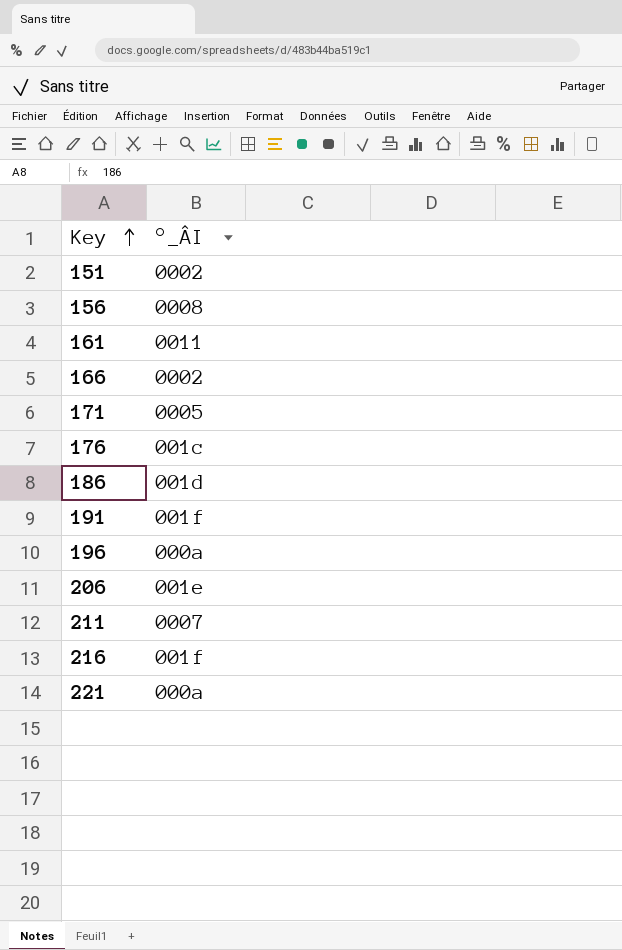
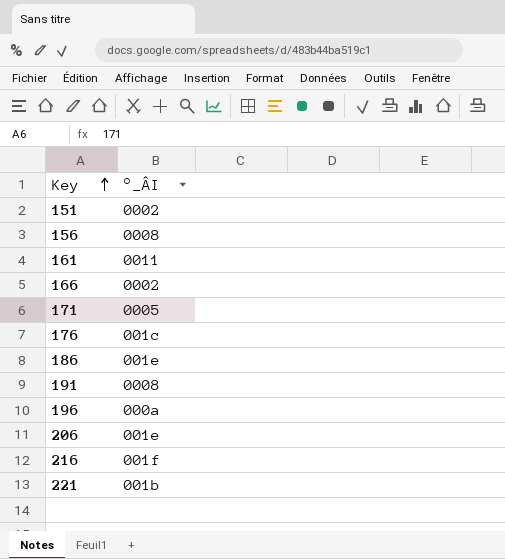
row 211: 0007 -> none
186 | °_ÂI: 001d -> 001e
191 | °_ÂI: 001f -> 0008
221 | °_ÂI: 000a -> 001b

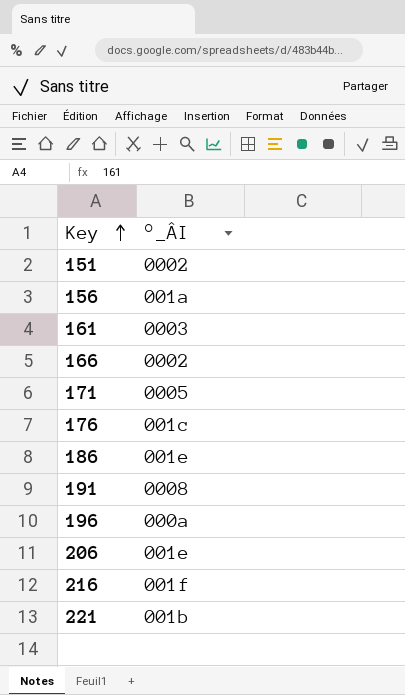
156 | °_ÂI: 0008 -> 001a
161 | °_ÂI: 0011 -> 0003

